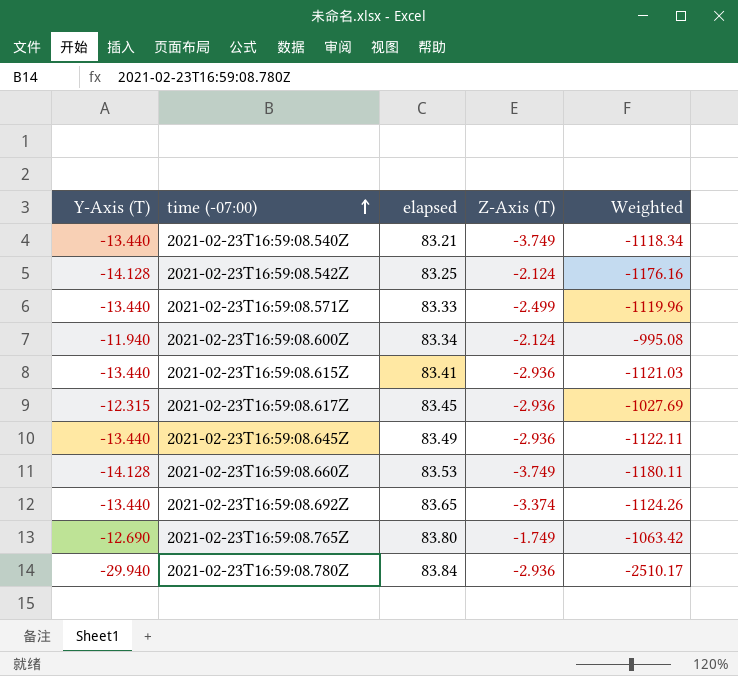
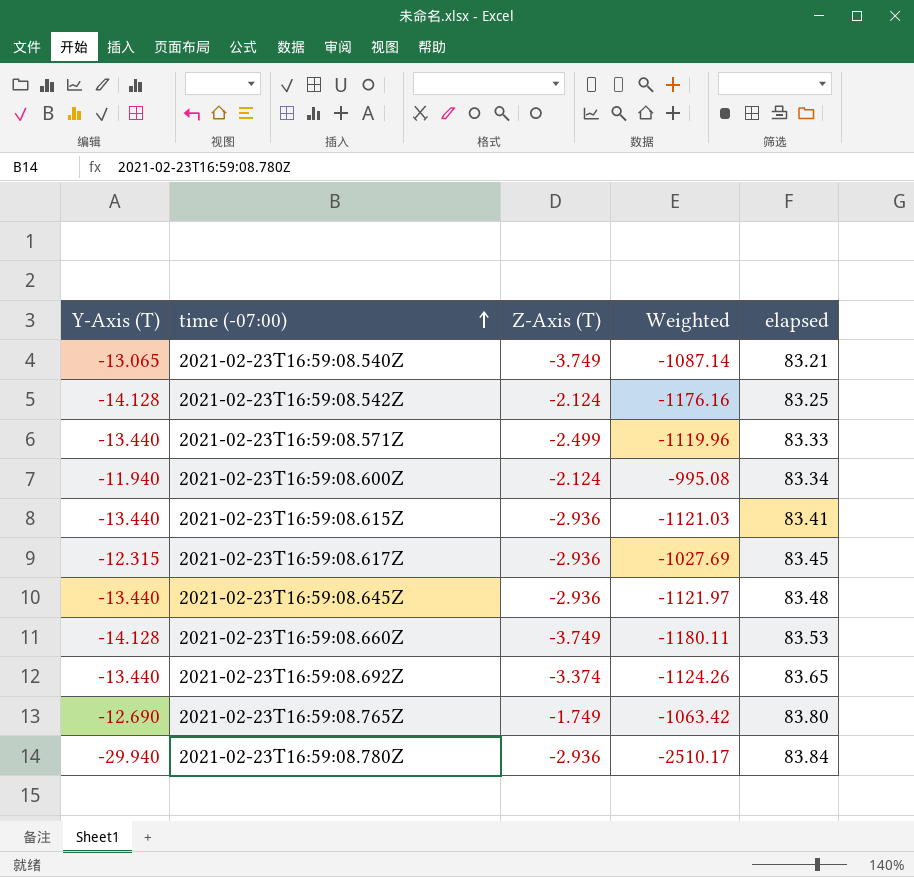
column elapsed | position: 3 -> 5
2021-02-23T16:59:08.540Z | Y-Axis (T): -13.440 -> -13.065
2021-02-23T16:59:08.540Z | Weighted: -1118.34 -> -1087.14
2021-02-23T16:59:08.645Z | Weighted: -1122.11 -> -1121.97
2021-02-23T16:59:08.645Z | elapsed: 83.49 -> 83.48

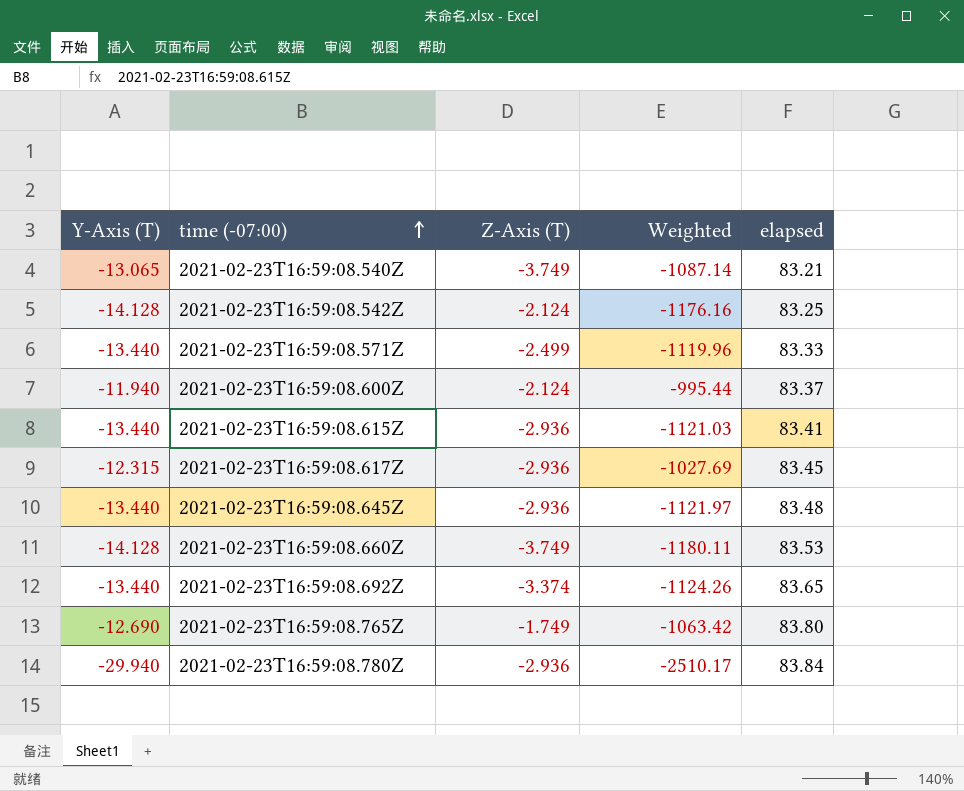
2021-02-23T16:59:08.600Z | Weighted: -995.08 -> -995.44
2021-02-23T16:59:08.600Z | elapsed: 83.34 -> 83.37

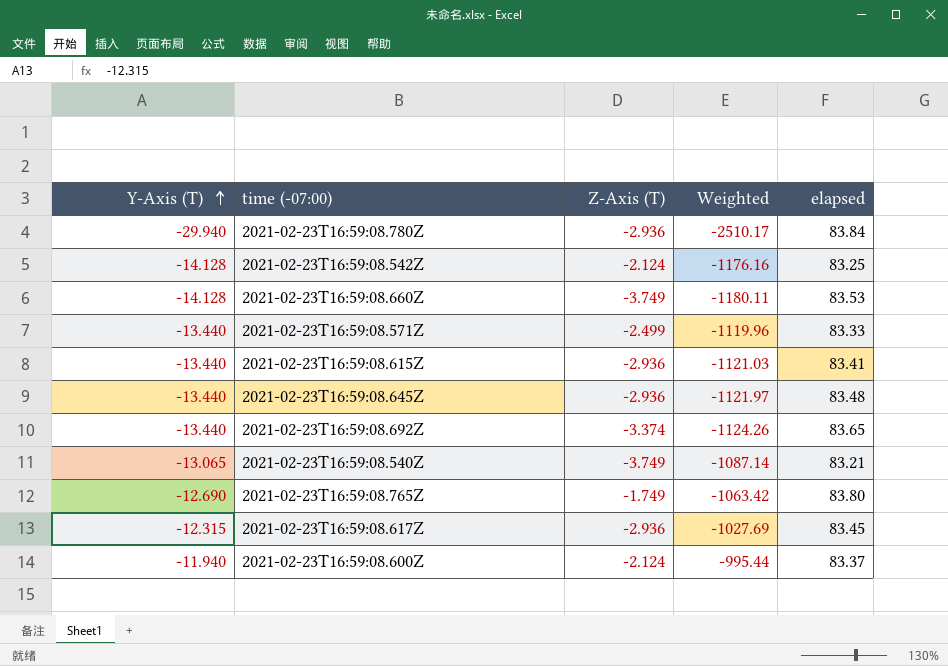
row order: time (-07:00) ascending -> Y-Axis (T) ascending

